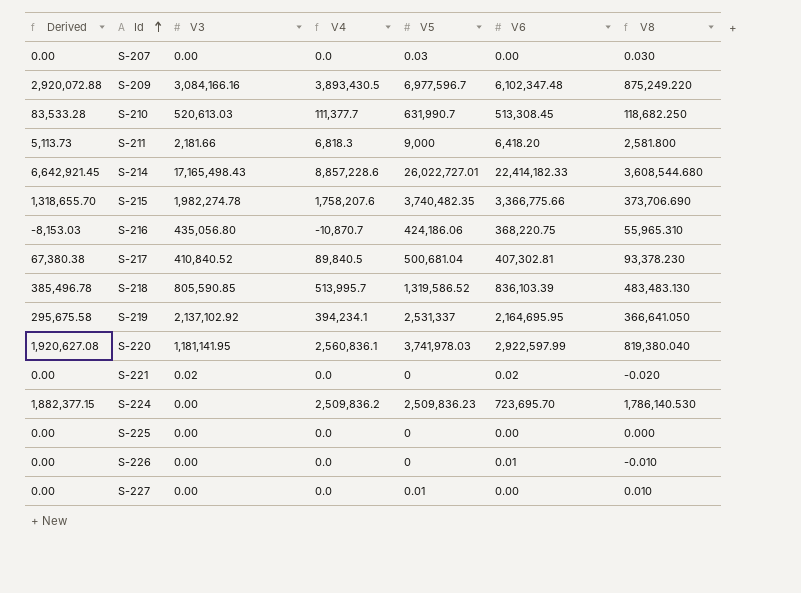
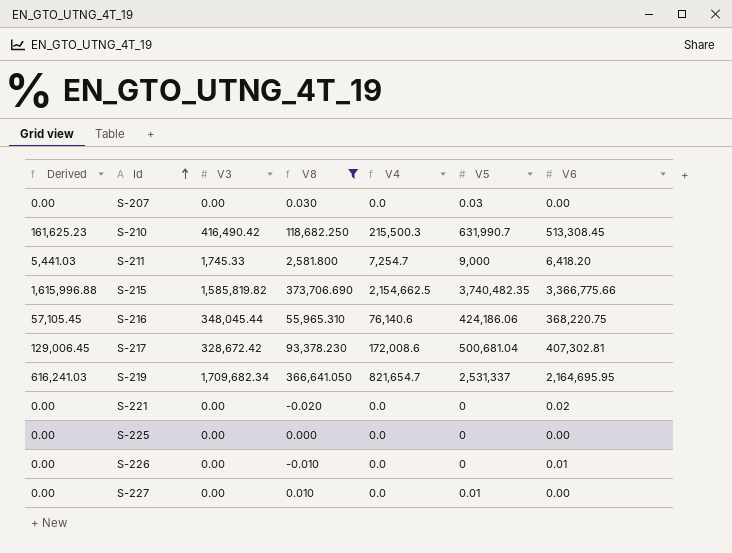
filter: none -> V8 <= 373,706.690
column V8 | position: 7 -> 4
S-210 | Derived: 83,533.28 -> 161,625.23
S-210 | V3: 520,613.03 -> 416,490.42
S-210 | V4: 111,377.7 -> 215,500.3
S-211 | Derived: 5,113.73 -> 5,441.03
S-211 | V3: 2,181.66 -> 1,745.33
S-211 | V4: 6,818.3 -> 7,254.7
S-215 | Derived: 1,318,655.70 -> 1,615,996.88
S-215 | V3: 1,982,274.78 -> 1,585,819.82
S-215 | V4: 1,758,207.6 -> 2,154,662.5
S-216 | Derived: -8,153.03 -> 57,105.45
S-216 | V3: 435,056.80 -> 348,045.44
S-216 | V4: -10,870.7 -> 76,140.6
S-217 | Derived: 67,380.38 -> 129,006.45
S-217 | V3: 410,840.52 -> 328,672.42
S-217 | V4: 89,840.5 -> 172,008.6
S-219 | Derived: 295,675.58 -> 616,241.03
S-219 | V3: 2,137,102.92 -> 1,709,682.34
S-219 | V4: 394,234.1 -> 821,654.7
S-221 | V3: 0.02 -> 0.00

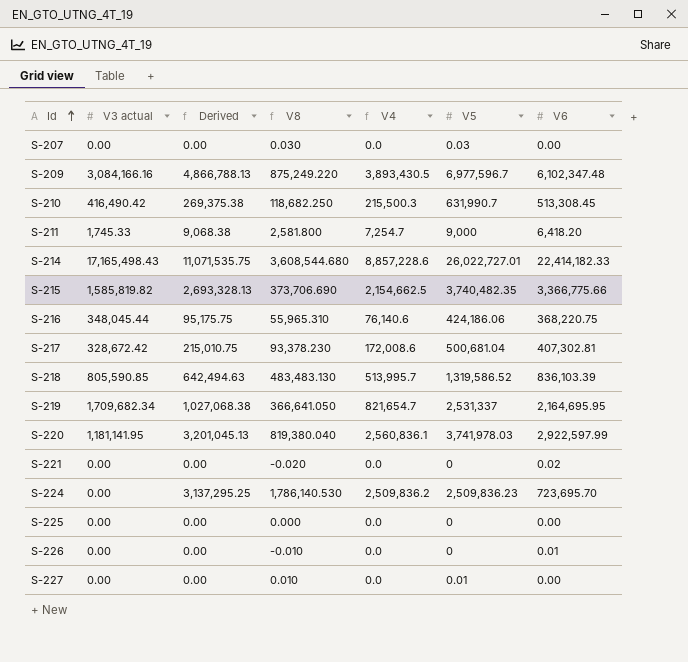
filter: V8 <= 373,706.690 -> none
column name: V3 -> V3 actual
column Derived | formula: [V4] * 0.75 -> [V4] * 1.25
column Derived | position: 1 -> 3

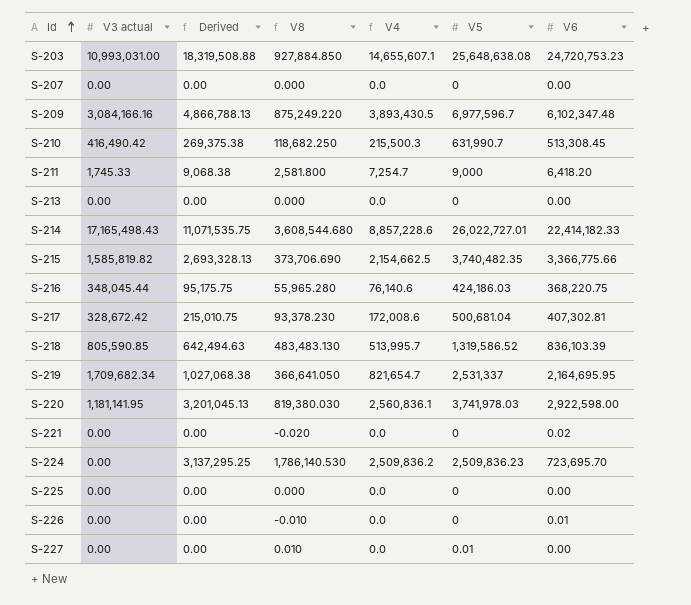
row S-203: none -> 10,993,031.00 | 18,319,508.88 | 927,884.850 | 14,655,607.1 | 25,648,638.08 | 24,720,753.23
S-207 | V8: 0.030 -> 0.000
S-207 | V5: 0.03 -> 0
row S-213: none -> 0.00 | 0.00 | 0.000 | 0.0 | 0 | 0.00
S-216 | V8: 55,965.310 -> 55,965.280
S-216 | V5: 424,186.06 -> 424,186.03
S-220 | V8: 819,380.040 -> 819,380.030
S-220 | V6: 2,922,597.99 -> 2,922,598.00

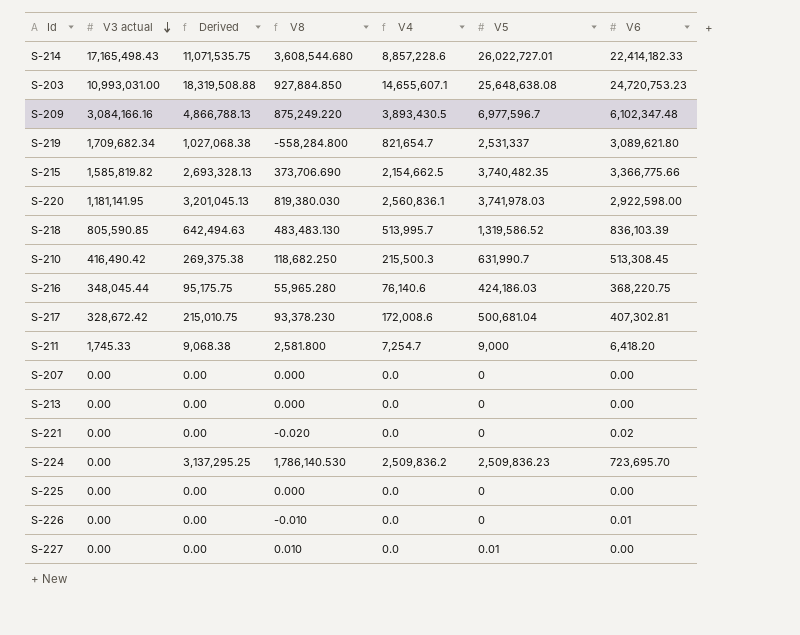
row order: Id ascending -> V3 actual descending
S-219 | V8: 366,641.050 -> -558,284.800
S-219 | V6: 2,164,695.95 -> 3,089,621.80

